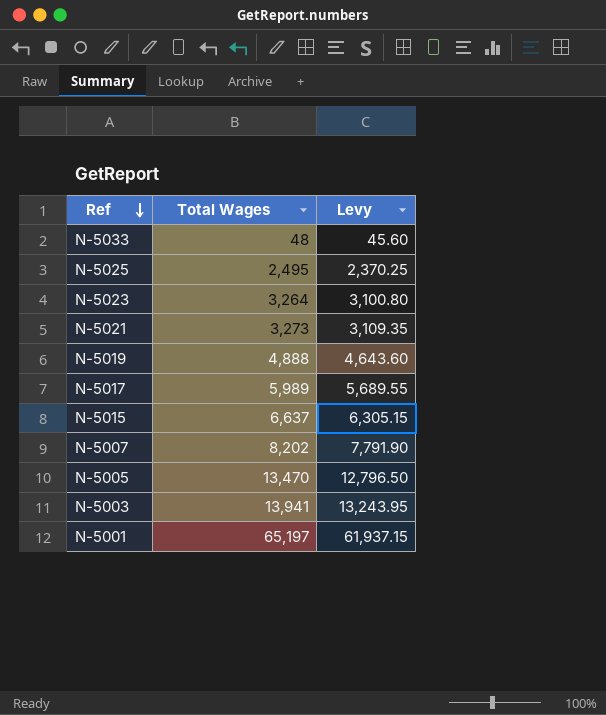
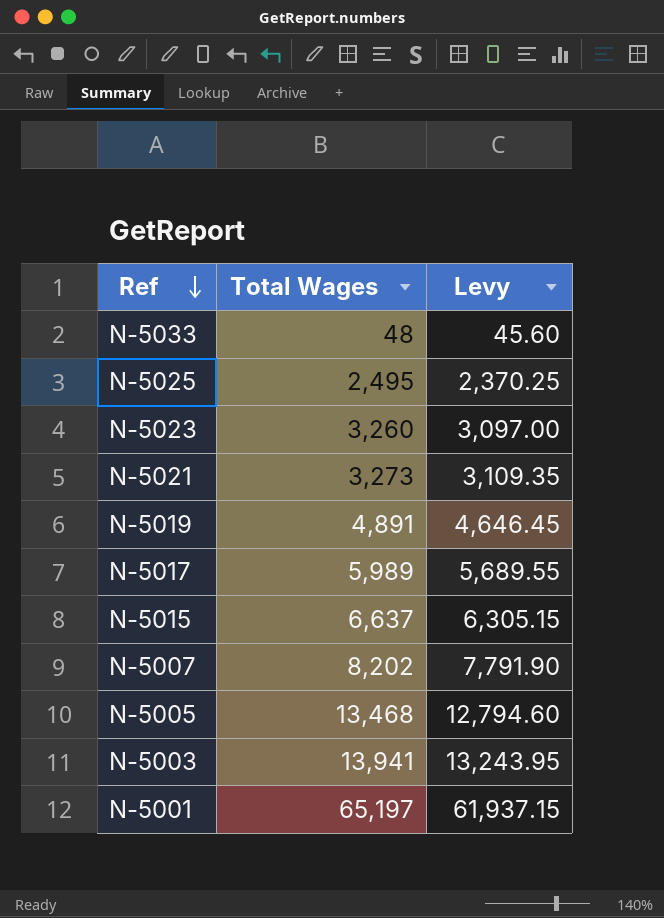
N-5023 | Total Wages: 3,264 -> 3,260
N-5023 | Levy: 3,100.80 -> 3,097.00
N-5019 | Total Wages: 4,888 -> 4,891
N-5019 | Levy: 4,643.60 -> 4,646.45
N-5005 | Total Wages: 13,470 -> 13,468
N-5005 | Levy: 12,796.50 -> 12,794.60

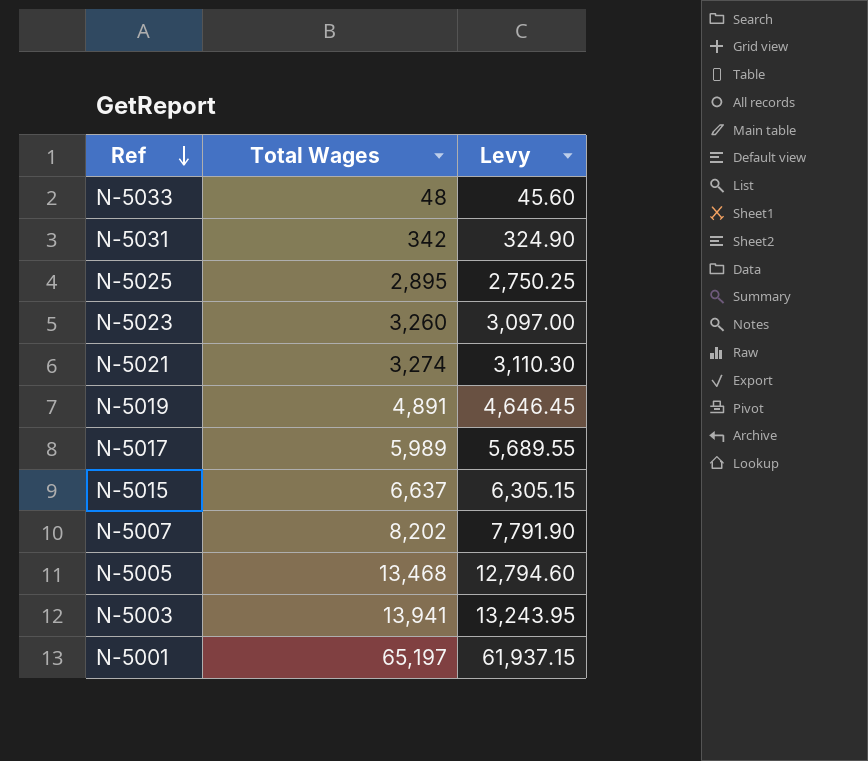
row N-5031: none -> 342 | 324.90
N-5025 | Total Wages: 2,495 -> 2,895
N-5025 | Levy: 2,370.25 -> 2,750.25
N-5021 | Total Wages: 3,273 -> 3,274
N-5021 | Levy: 3,109.35 -> 3,110.30

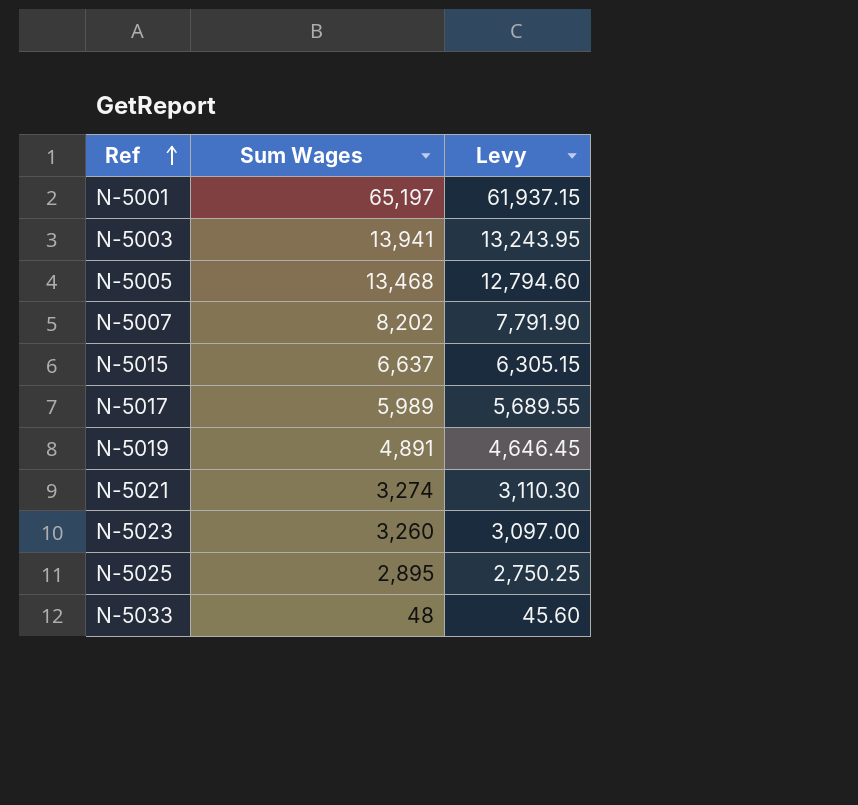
row order: Ref descending -> Ref ascending
column name: Total Wages -> Sum Wages
row N-5031: 342 | 324.90 -> none

